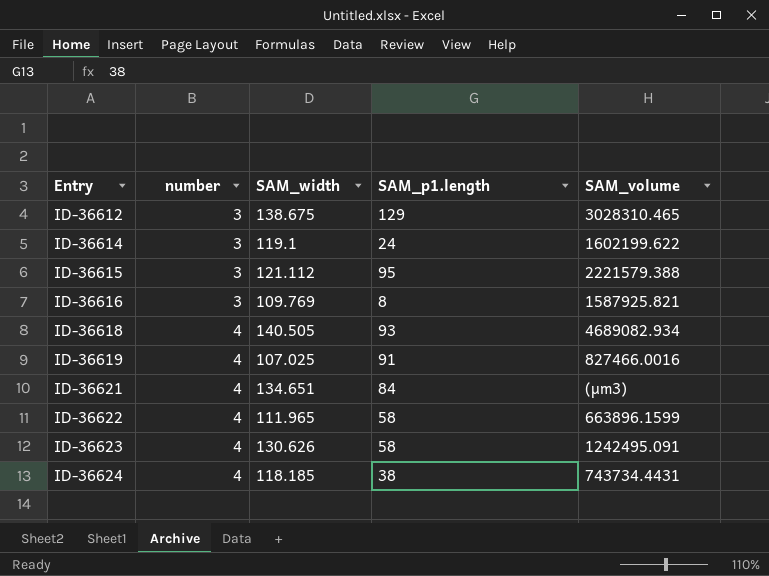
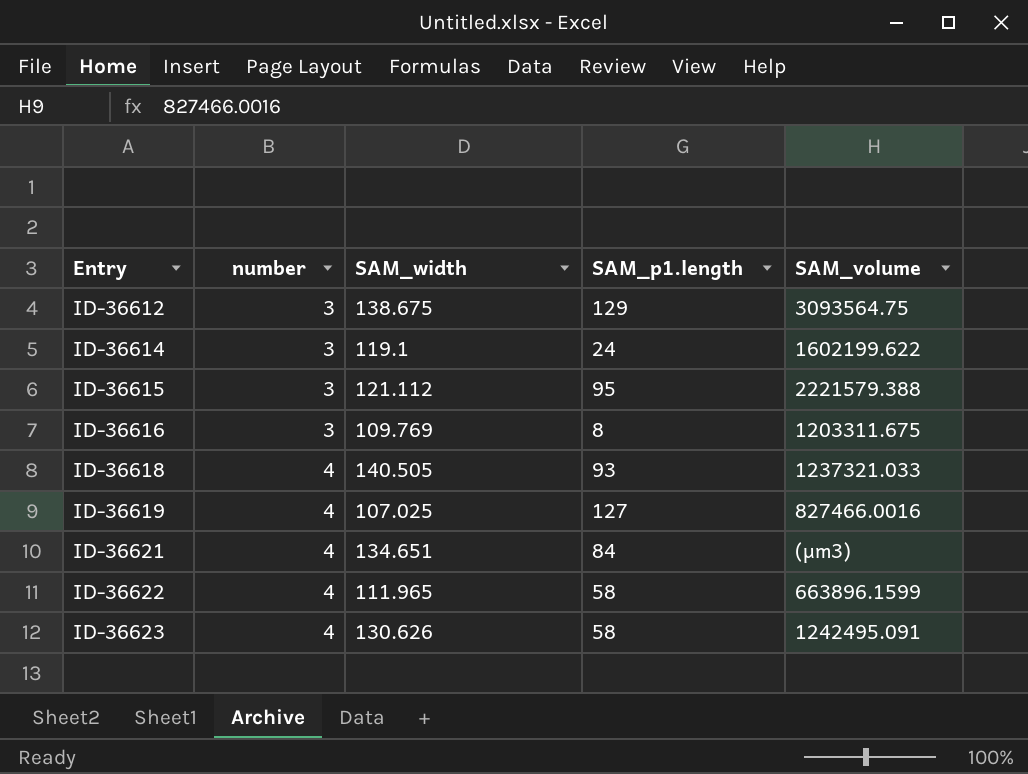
row ID-36624: 4 | 118.185 | 38 | 743734.4431 -> none
ID-36612 | SAM_volume: 3028310.465 -> 3093564.75
ID-36616 | SAM_volume: 1587925.821 -> 1203311.675
ID-36618 | SAM_volume: 4689082.934 -> 1237321.033
ID-36619 | SAM_p1.length: 91 -> 127

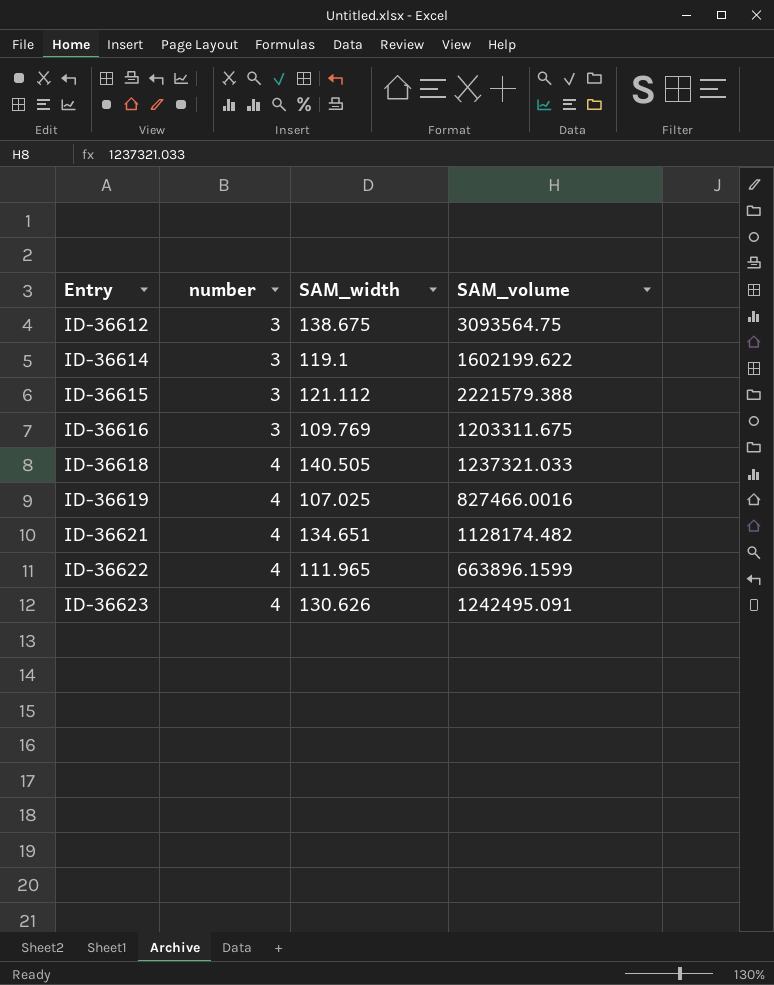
column SAM_p1.length | position: 4 -> none
ID-36621 | SAM_volume: (µm3) -> 1128174.482

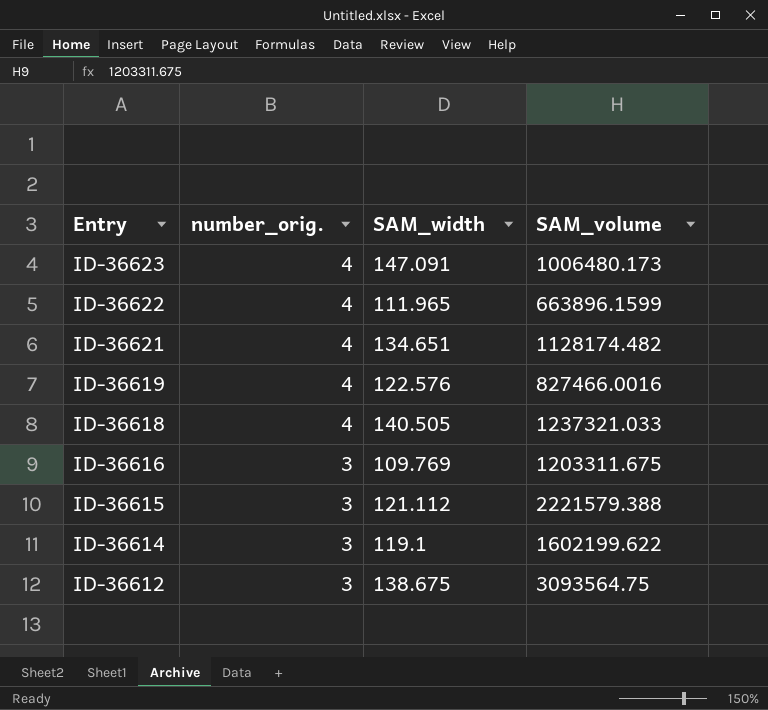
row order: Entry ascending -> Entry descending
column name: number -> number_orig.
ID-36623 | SAM_width: 130.626 -> 147.091
ID-36623 | SAM_volume: 1242495.091 -> 1006480.173
ID-36619 | SAM_width: 107.025 -> 122.576

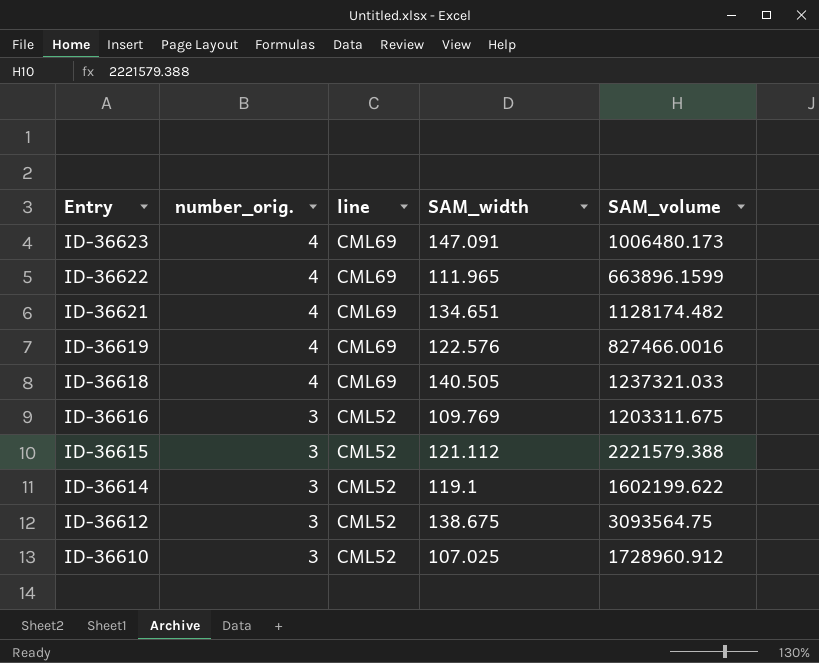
column line | position: none -> 3
row ID-36610: none -> 3 | CML52 | 107.025 | 1728960.912

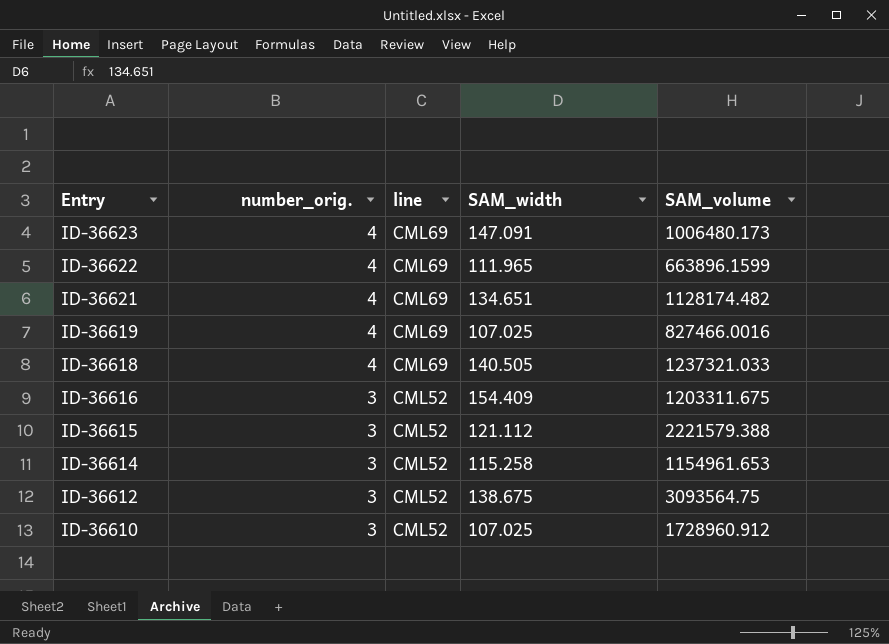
ID-36619 | SAM_width: 122.576 -> 107.025
ID-36616 | SAM_width: 109.769 -> 154.409
ID-36614 | SAM_width: 119.1 -> 115.258
ID-36614 | SAM_volume: 1602199.622 -> 1154961.653

